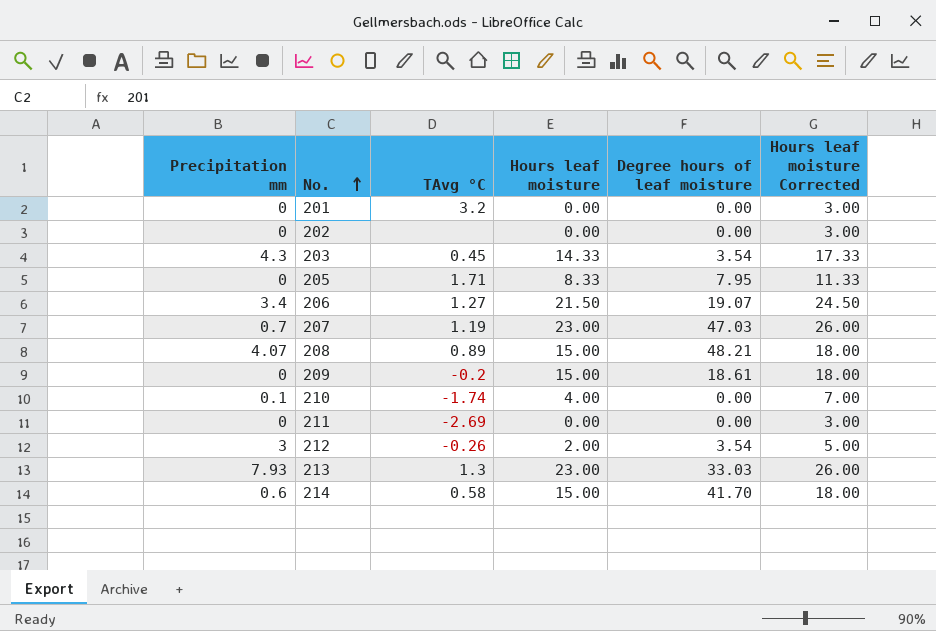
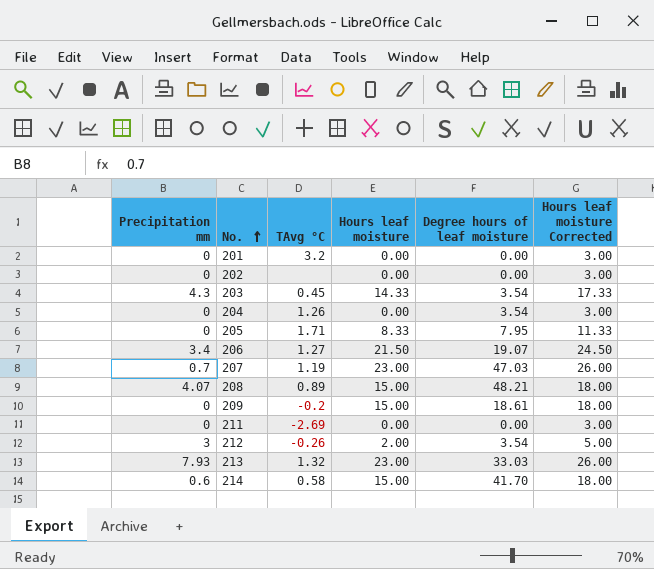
row 210: 0.1 | -1.74 | 4.00 | 0.00 | 7.00 -> none
row 204: none -> 0 | 1.26 | 0.00 | 3.54 | 3.00
213 | TAvg °C: 1.3 -> 1.32

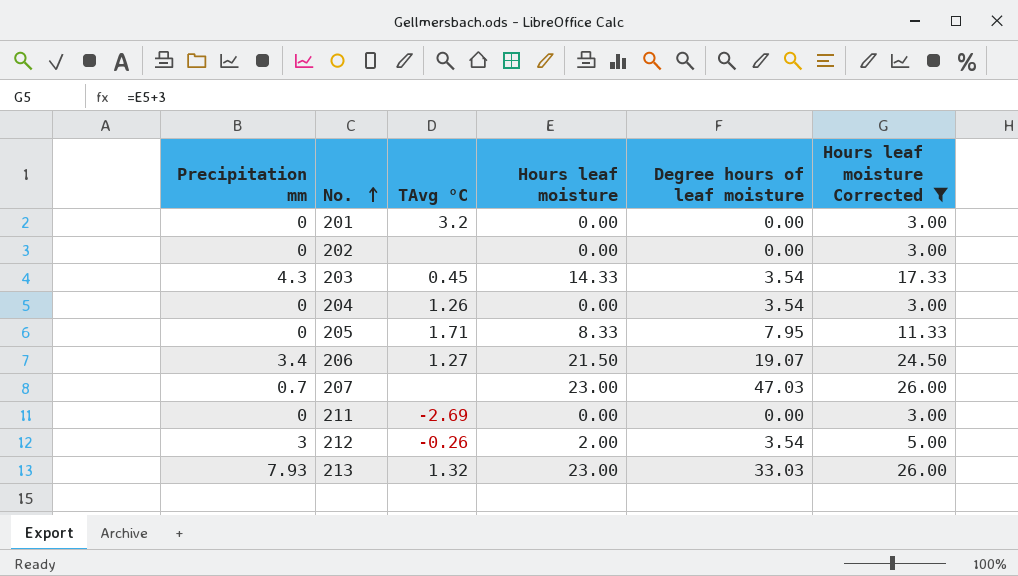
filter: none -> Hours leaf moisture Corrected != 18.00
207 | TAvg °C: 1.19 -> none

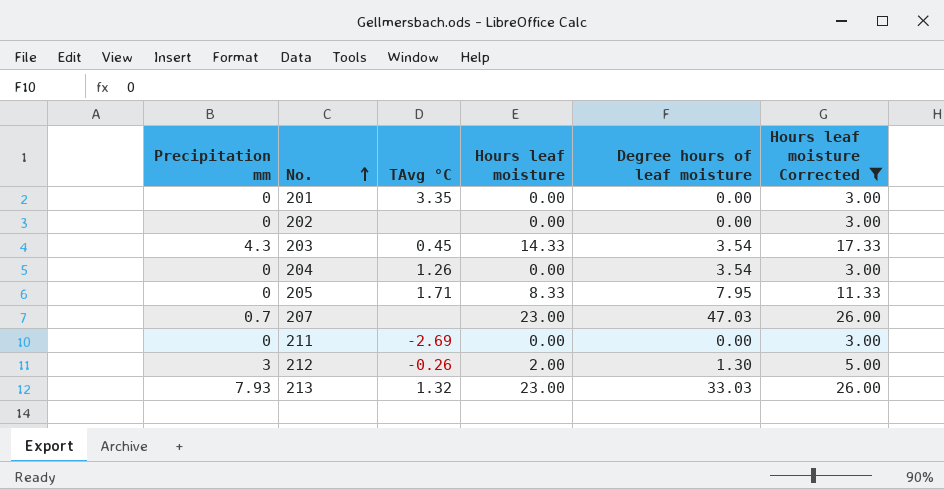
row 206: 3.4 | 1.27 | 21.50 | 19.07 | 24.50 -> none
201 | TAvg °C: 3.2 -> 3.35
212 | Degree hours of leaf moisture: 3.54 -> 1.30

